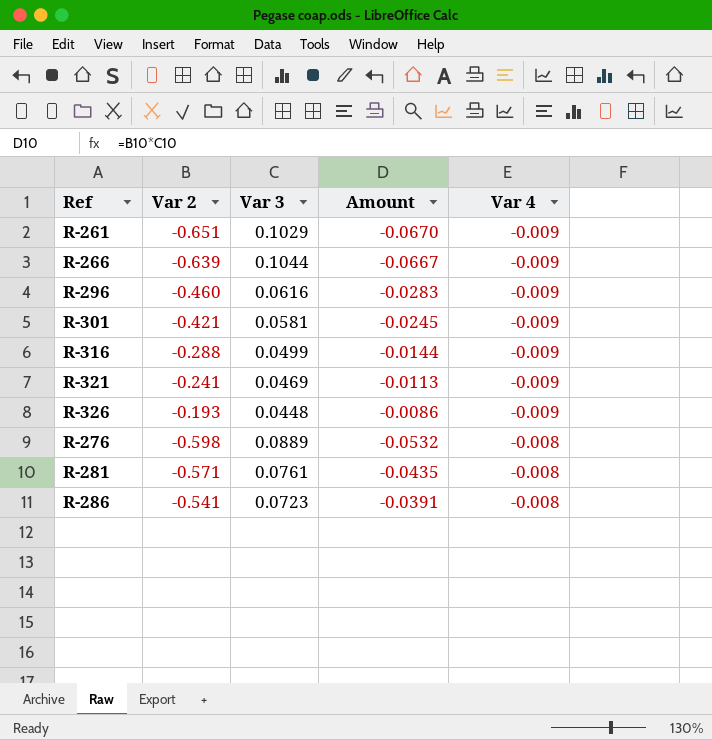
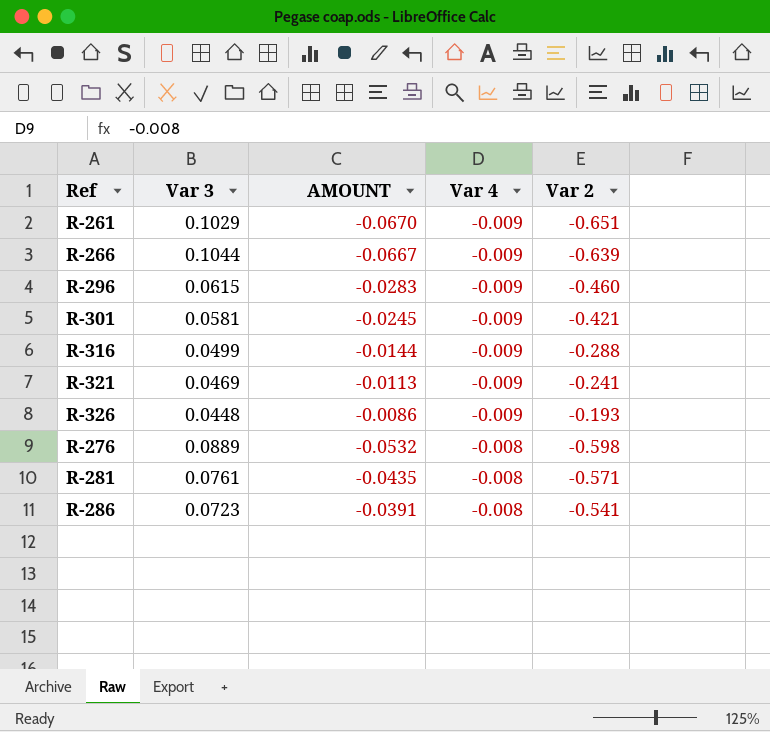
column name: Amount -> AMOUNT
column Var 2 | position: 2 -> 5
R-296 | Var 3: 0.0616 -> 0.0615

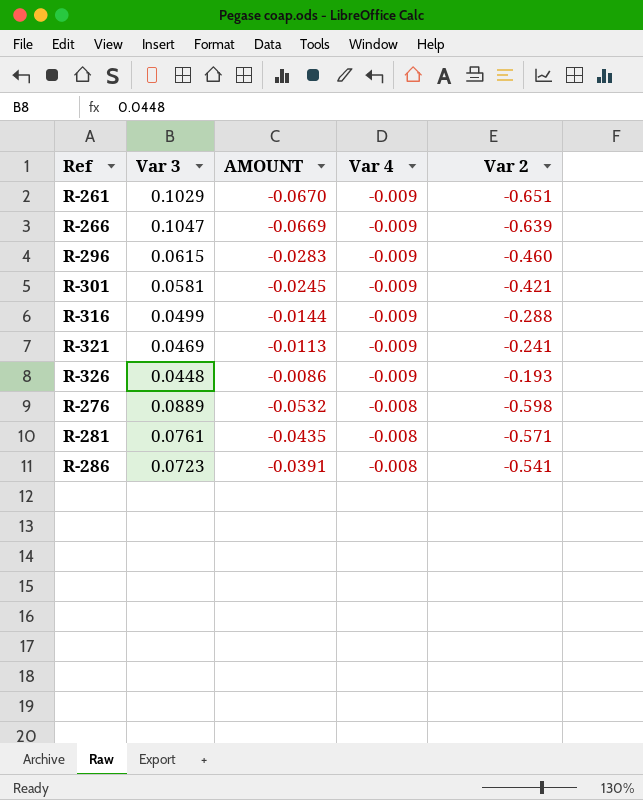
R-266 | Var 3: 0.1044 -> 0.1047
R-266 | AMOUNT: -0.0667 -> -0.0669

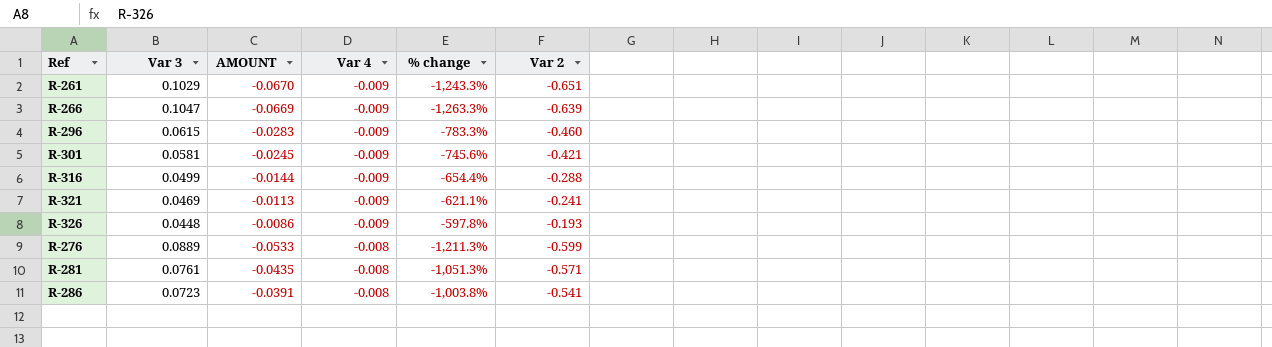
column % change | formula: none -> ([Var 3] - [Var 4]) / [Var 4]
R-276 | AMOUNT: -0.0532 -> -0.0533
R-276 | Var 2: -0.598 -> -0.599

